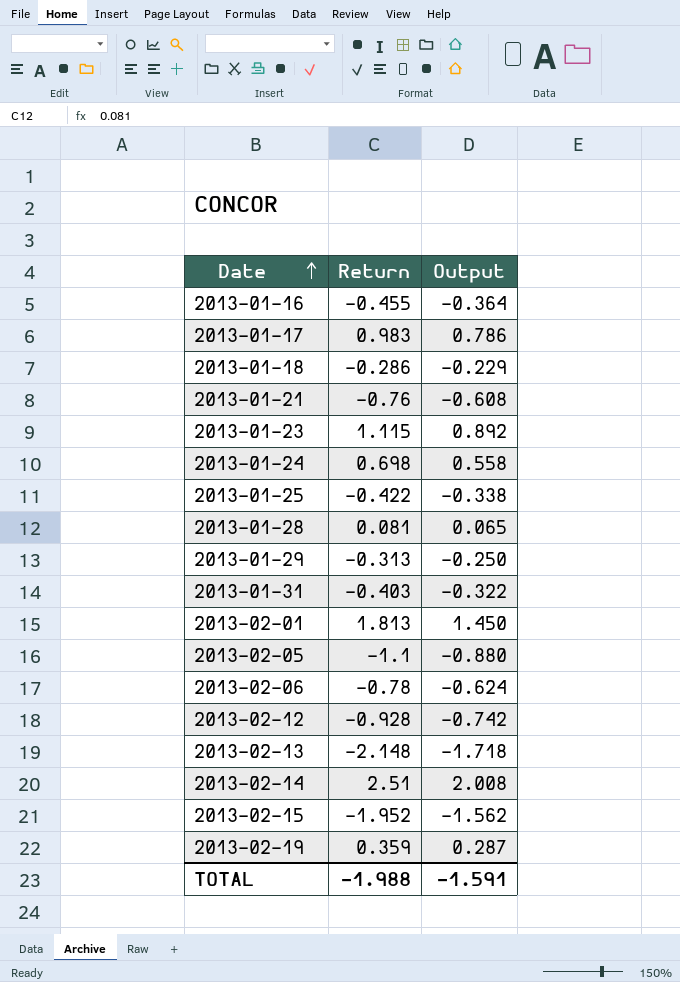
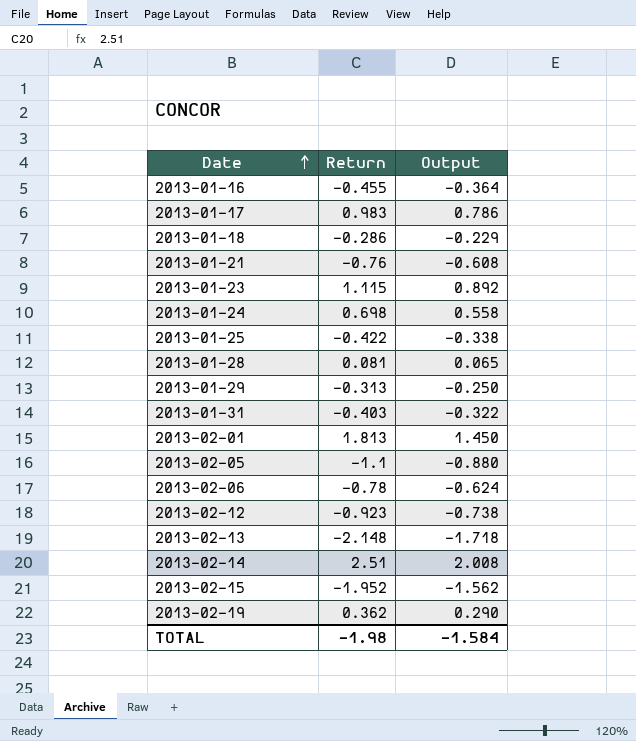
2013-02-12 | Return: -0.928 -> -0.923
2013-02-12 | Output: -0.742 -> -0.738
2013-02-19 | Return: 0.359 -> 0.362
2013-02-19 | Output: 0.287 -> 0.290
TOTAL | Return: -1.988 -> -1.98
TOTAL | Output: -1.591 -> -1.584

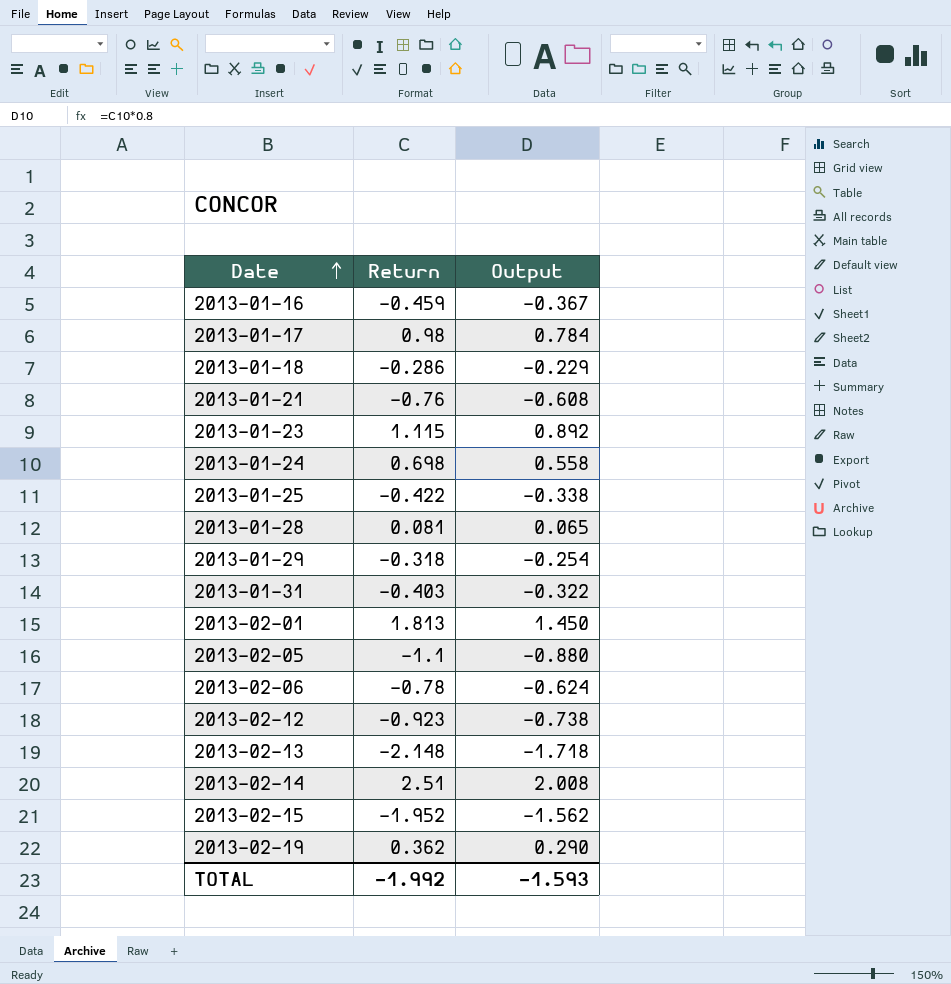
2013-01-16 | Return: -0.455 -> -0.459
2013-01-16 | Output: -0.364 -> -0.367
2013-01-17 | Return: 0.983 -> 0.98
2013-01-17 | Output: 0.786 -> 0.784
2013-01-29 | Return: -0.313 -> -0.318
2013-01-29 | Output: -0.250 -> -0.254
TOTAL | Return: -1.98 -> -1.992
TOTAL | Output: -1.584 -> -1.593

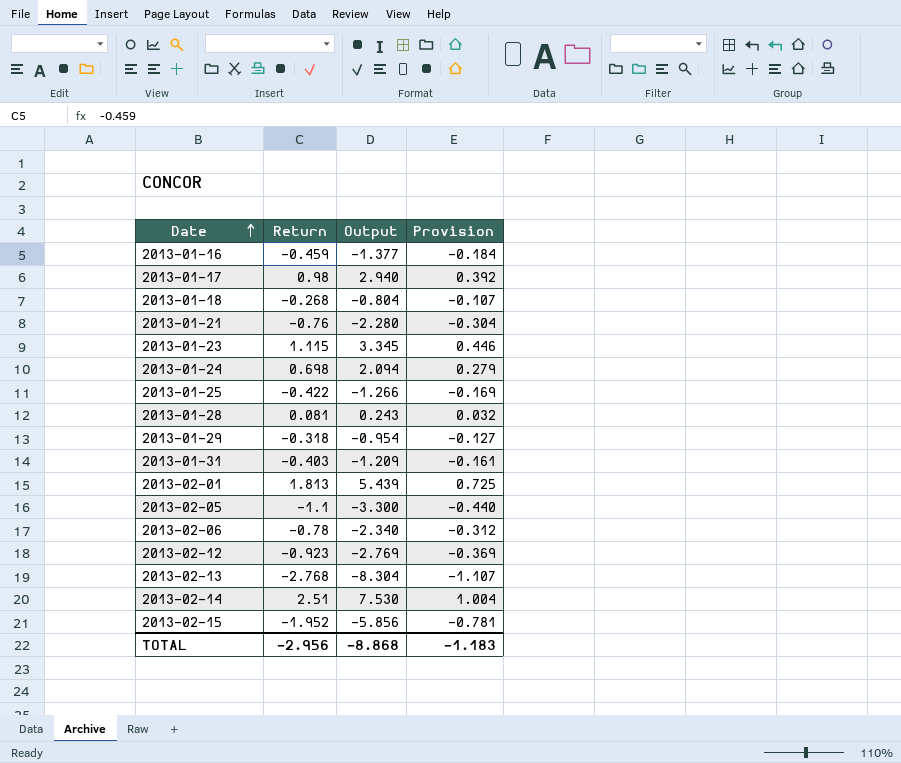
column Output | formula: [Return] * 0.8 -> [Return] * 3
column Provision | formula: none -> [Return] * 0.4
row 2013-02-19: 0.362 | 0.290 -> none
2013-01-18 | Return: -0.286 -> -0.268
2013-02-13 | Return: -2.148 -> -2.768
TOTAL | Return: -1.992 -> -2.956
TOTAL | Output: -1.593 -> -8.868

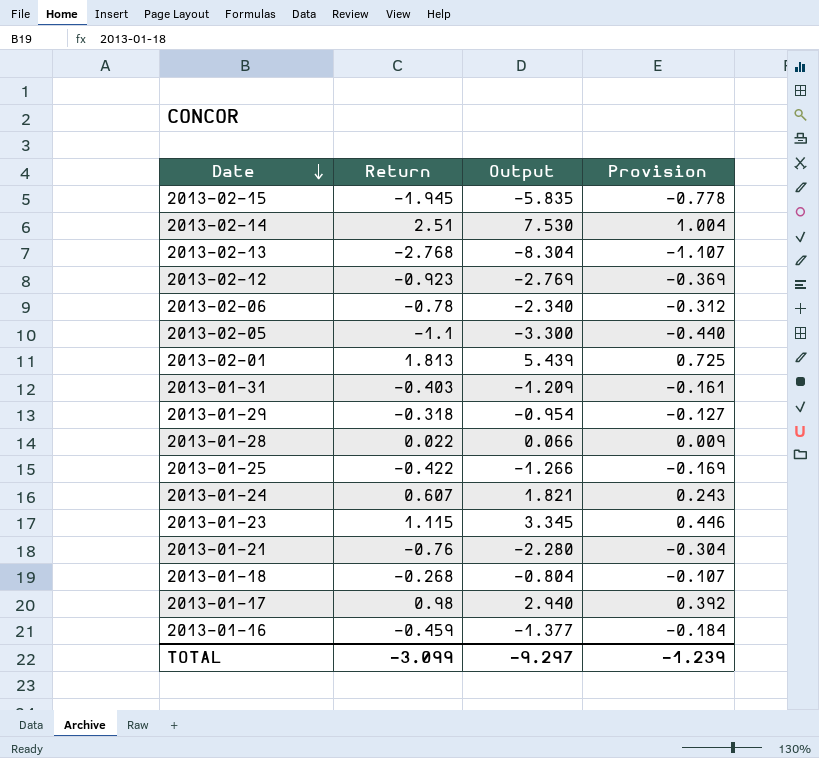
row order: Date ascending -> Date descending
2013-02-15 | Return: -1.952 -> -1.945
2013-02-15 | Output: -5.856 -> -5.835
2013-02-15 | Provision: -0.781 -> -0.778
2013-01-28 | Return: 0.081 -> 0.022
2013-01-28 | Output: 0.243 -> 0.066
2013-01-28 | Provision: 0.032 -> 0.009
2013-01-24 | Return: 0.698 -> 0.607
2013-01-24 | Output: 2.094 -> 1.821
2013-01-24 | Provision: 0.279 -> 0.243
TOTAL | Return: -2.956 -> -3.099
TOTAL | Output: -8.868 -> -9.297
TOTAL | Provision: -1.183 -> -1.239

